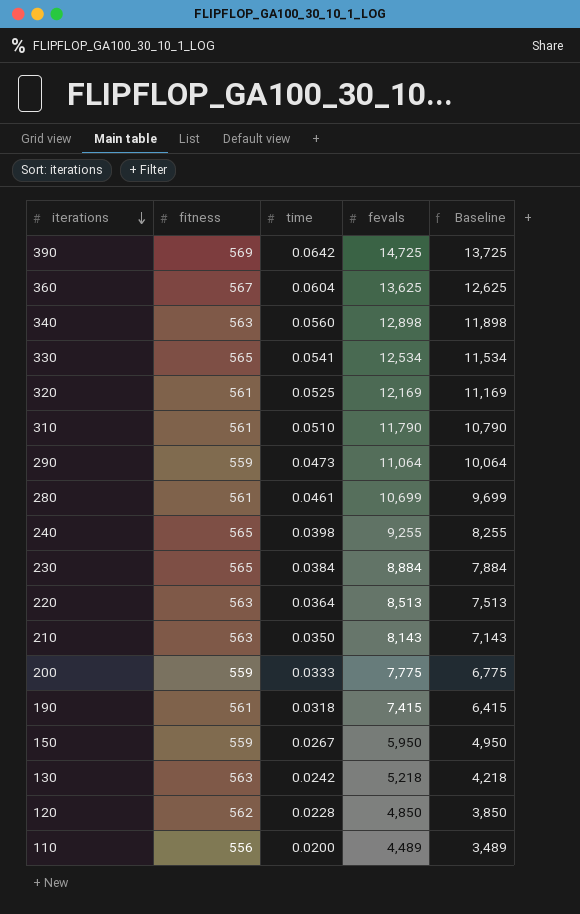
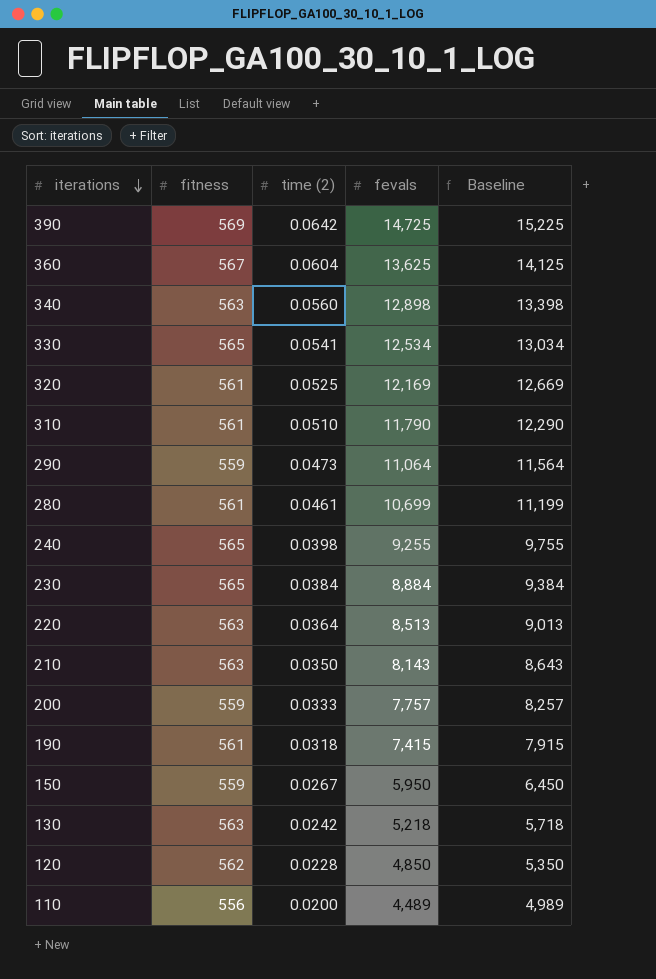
column name: time -> time (2)
column Baseline | formula: [fevals] - 1000 -> [fevals] + 500
200 | fevals: 7,775 -> 7,757

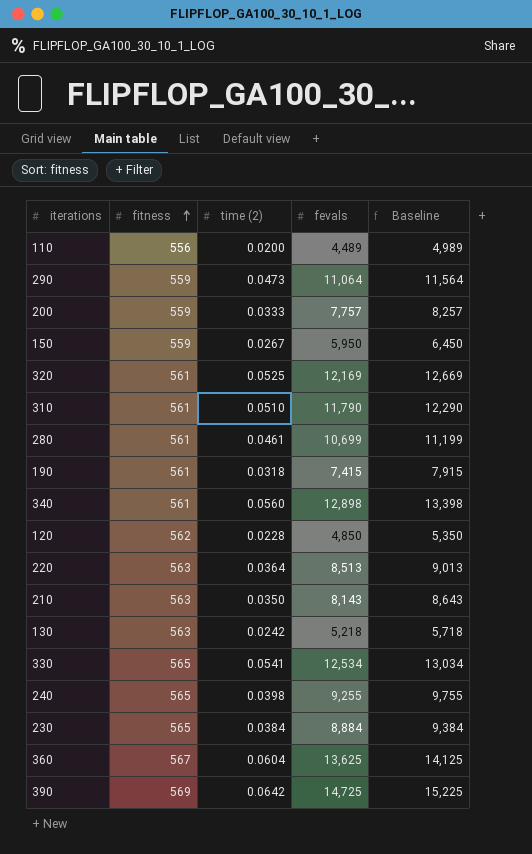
row order: iterations descending -> fitness ascending
340 | fitness: 563 -> 561

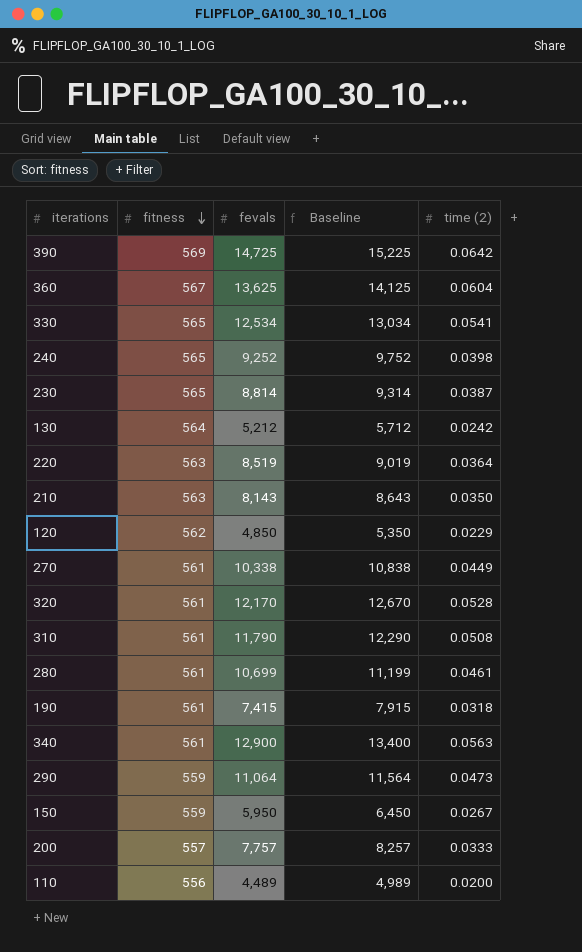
row order: fitness ascending -> fitness descending
column time (2) | position: 3 -> 5
240 | fevals: 9,255 -> 9,252
240 | Baseline: 9,755 -> 9,752
230 | fevals: 8,884 -> 8,814
230 | Baseline: 9,384 -> 9,314
230 | time (2): 0.0384 -> 0.0387
130 | fitness: 563 -> 564
130 | fevals: 5,218 -> 5,212
130 | Baseline: 5,718 -> 5,712
220 | fevals: 8,513 -> 8,519
220 | Baseline: 9,013 -> 9,019
120 | time (2): 0.0228 -> 0.0229
row 270: none -> 561 | 10,338 | 10,838 | 0.0449
320 | fevals: 12,169 -> 12,170
320 | Baseline: 12,669 -> 12,670
320 | time (2): 0.0525 -> 0.0528
310 | time (2): 0.0510 -> 0.0508
340 | fevals: 12,898 -> 12,900
340 | Baseline: 13,398 -> 13,400
340 | time (2): 0.0560 -> 0.0563
200 | fitness: 559 -> 557

